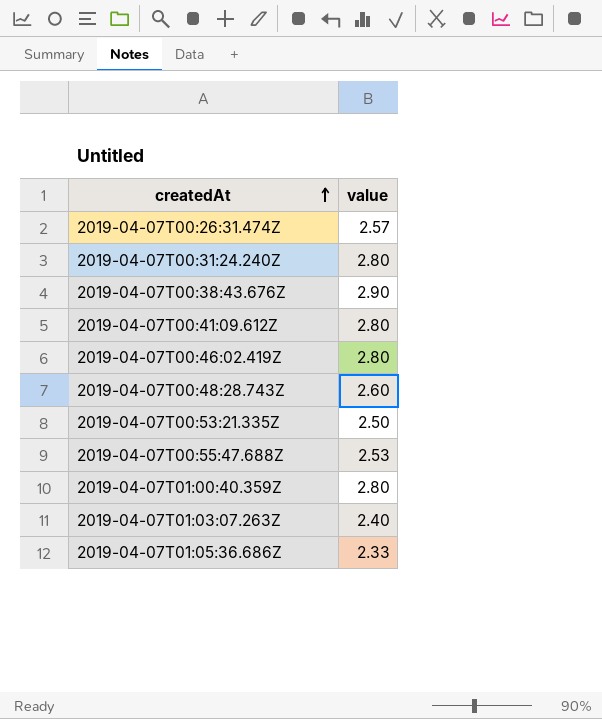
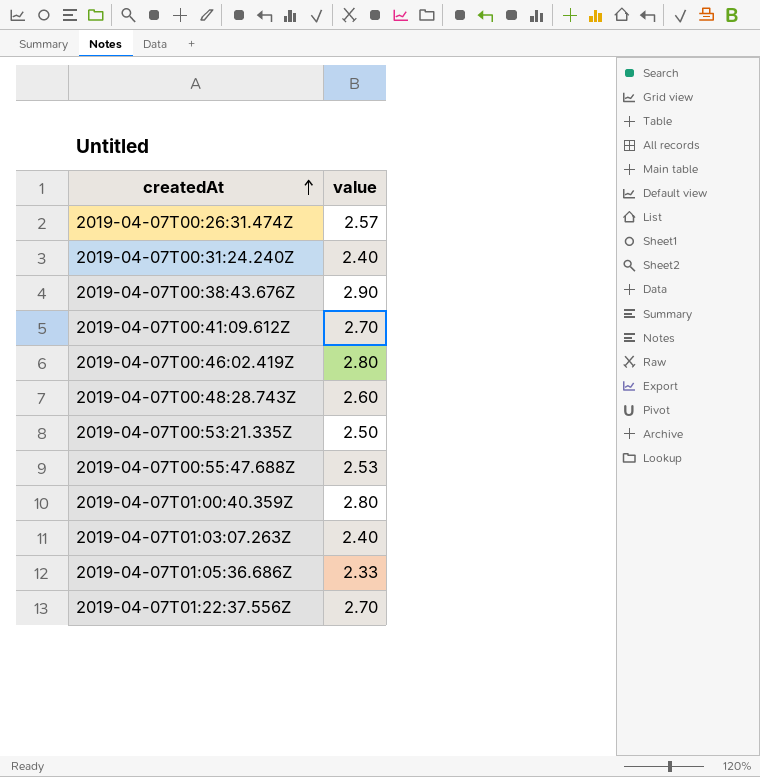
2019-04-07T00:31:24.240Z | value: 2.80 -> 2.40
2019-04-07T00:41:09.612Z | value: 2.80 -> 2.70
row 2019-04-07T01:22:37.556Z: none -> 2.70

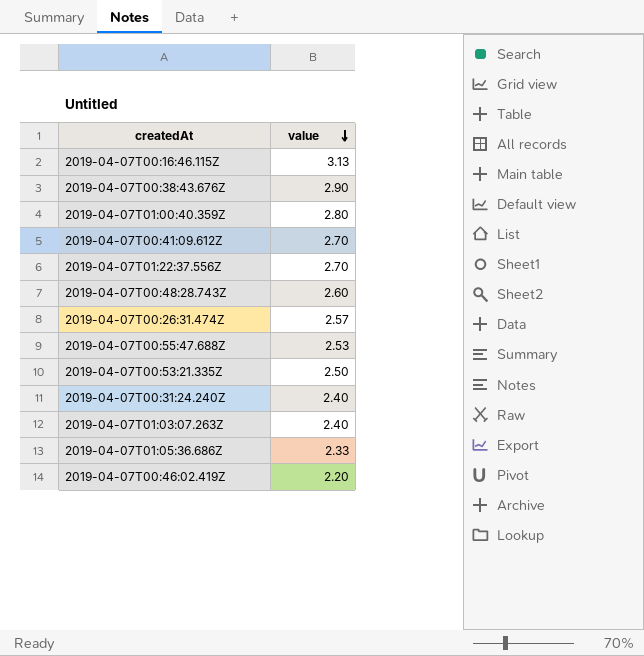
row order: createdAt ascending -> value descending
row 2019-04-07T00:16:46.115Z: none -> 3.13
2019-04-07T00:46:02.419Z | value: 2.80 -> 2.20

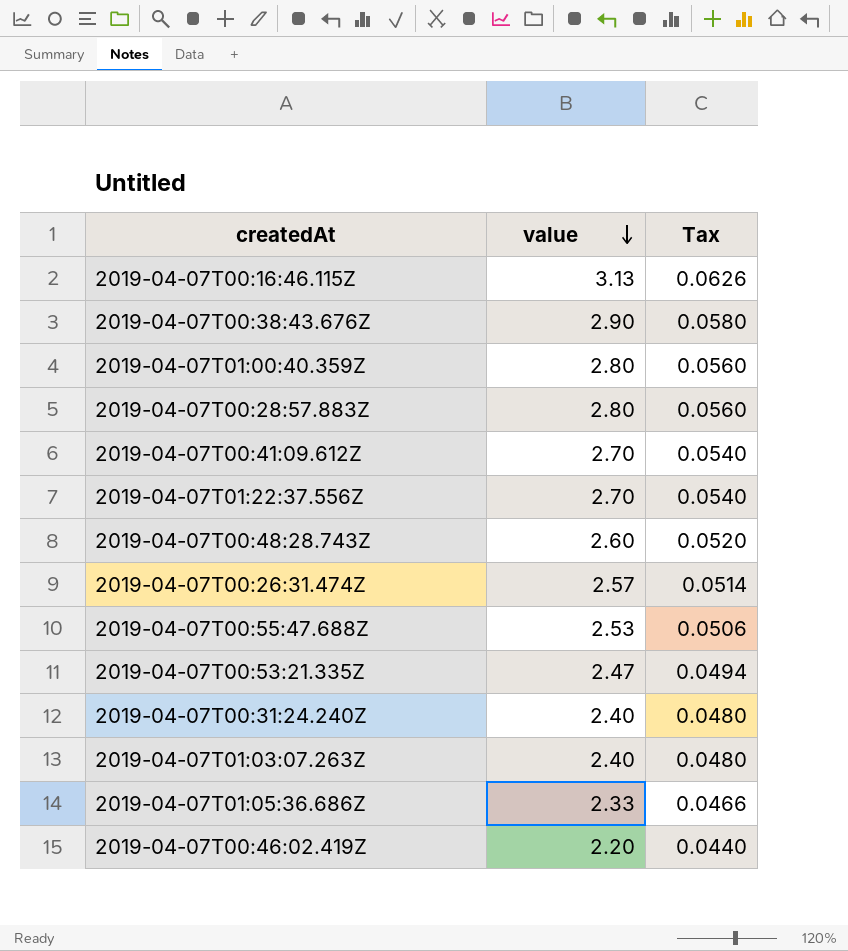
column Tax | formula: none -> [value] * 0.02
row 2019-04-07T00:28:57.883Z: none -> 2.80 | 0.0560
2019-04-07T00:53:21.335Z | value: 2.50 -> 2.47

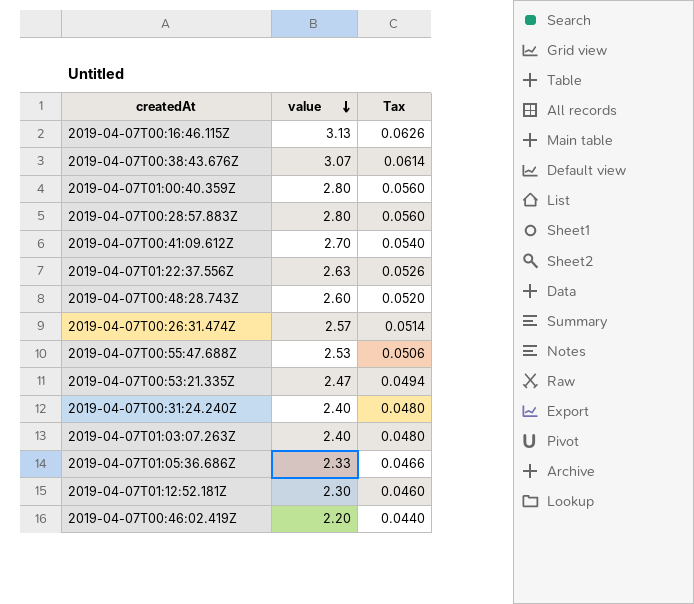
2019-04-07T00:38:43.676Z | value: 2.90 -> 3.07
2019-04-07T00:38:43.676Z | Tax: 0.0580 -> 0.0614
2019-04-07T01:22:37.556Z | value: 2.70 -> 2.63
2019-04-07T01:22:37.556Z | Tax: 0.0540 -> 0.0526
row 2019-04-07T01:12:52.181Z: none -> 2.30 | 0.0460

